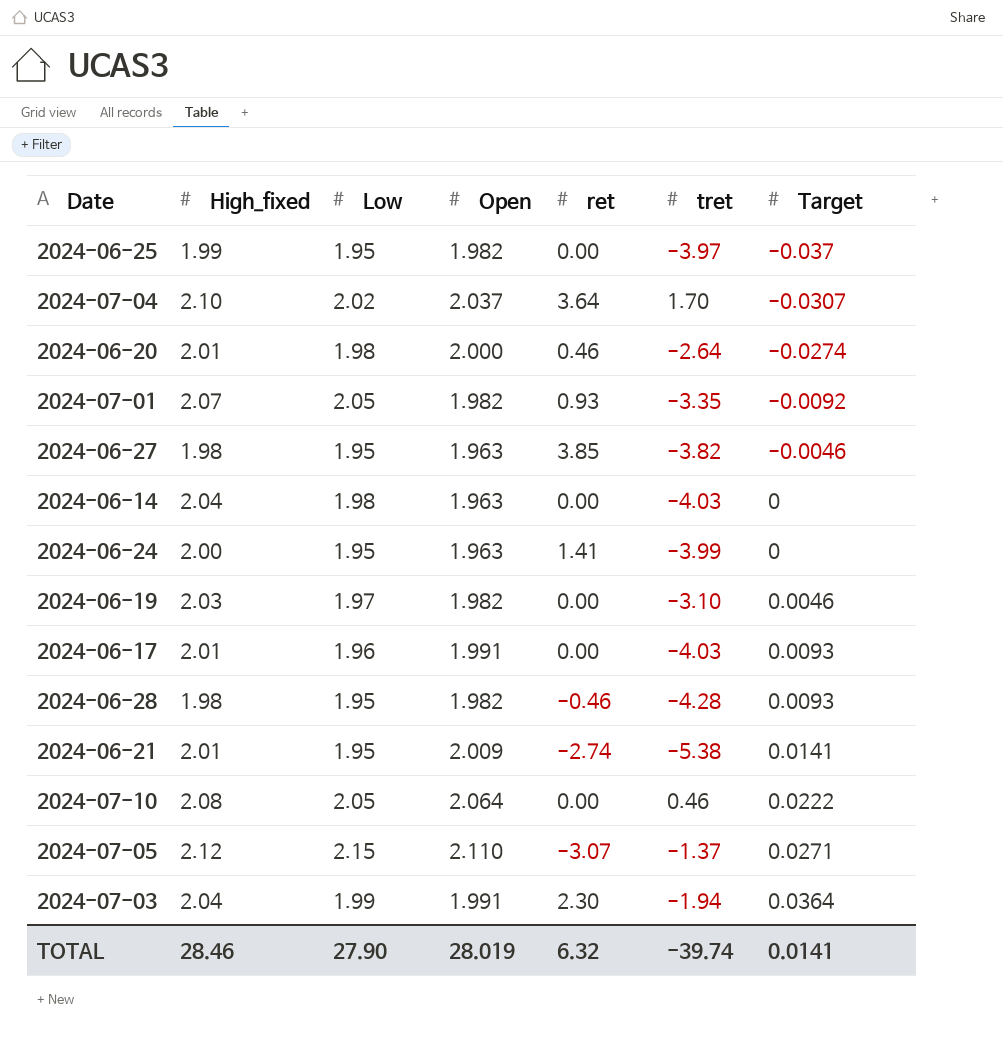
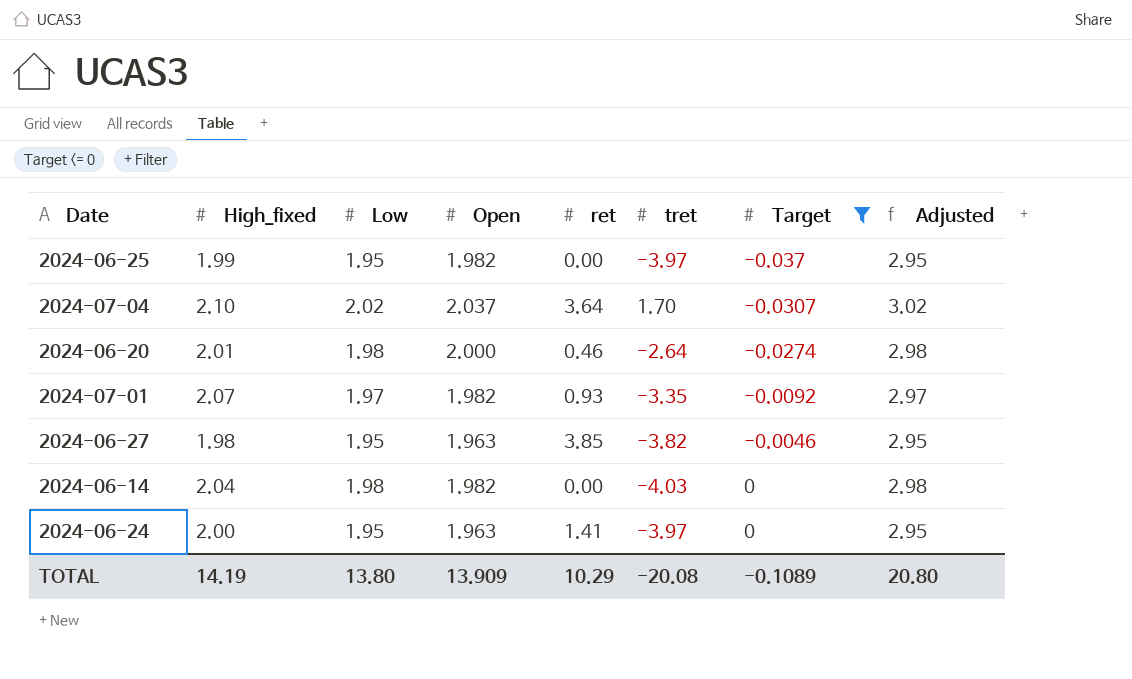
filter: none -> Target <= 0
column Adjusted | formula: none -> [Low] + 1
2024-07-01 | Low: 2.05 -> 1.97
2024-06-14 | Open: 1.963 -> 1.982
2024-06-24 | tret: -3.99 -> -3.97
TOTAL | High_fixed: 28.46 -> 14.19
TOTAL | Low: 27.90 -> 13.80
TOTAL | Open: 28.019 -> 13.909
TOTAL | ret: 6.32 -> 10.29
TOTAL | tret: -39.74 -> -20.08
TOTAL | Target: 0.0141 -> -0.1089

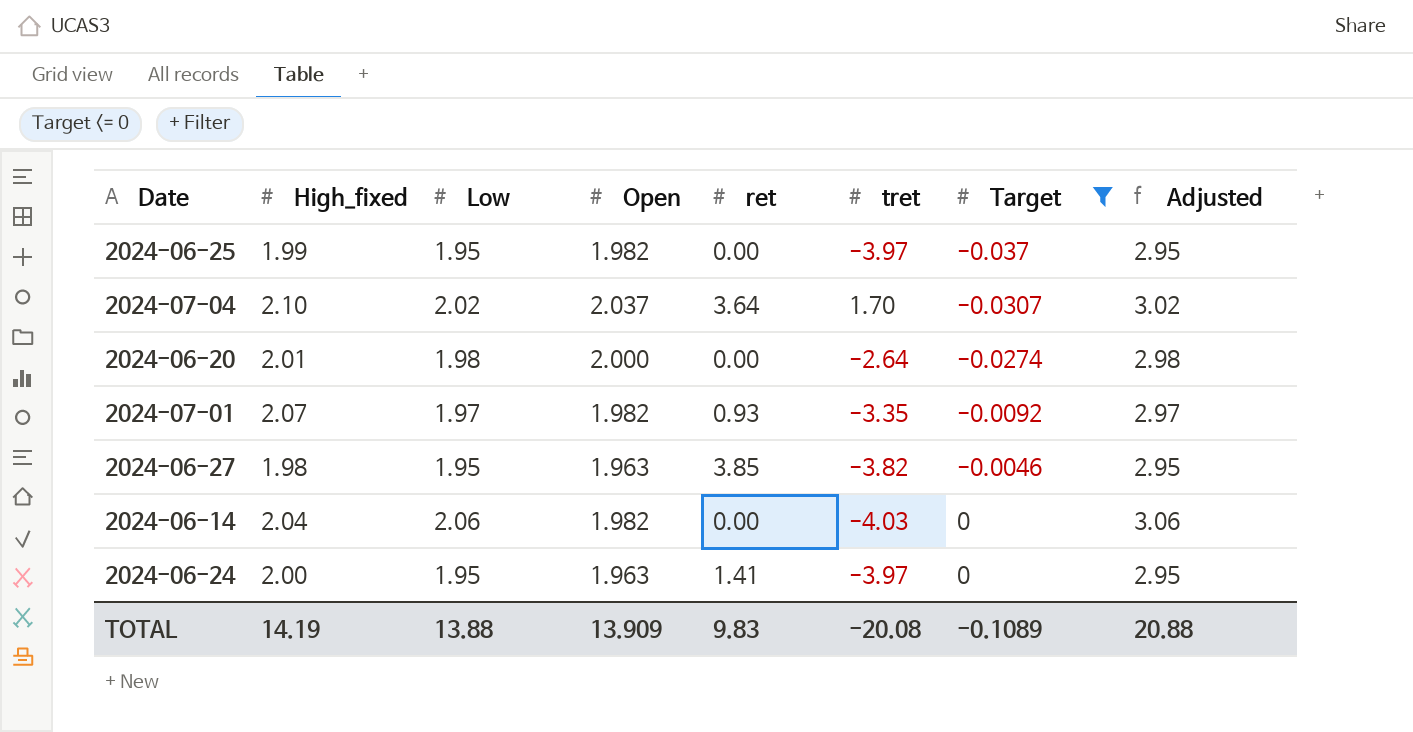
2024-06-20 | ret: 0.46 -> 0.00
2024-06-14 | Low: 1.98 -> 2.06
2024-06-14 | Adjusted: 2.98 -> 3.06
TOTAL | Low: 13.80 -> 13.88
TOTAL | ret: 10.29 -> 9.83
TOTAL | Adjusted: 20.80 -> 20.88

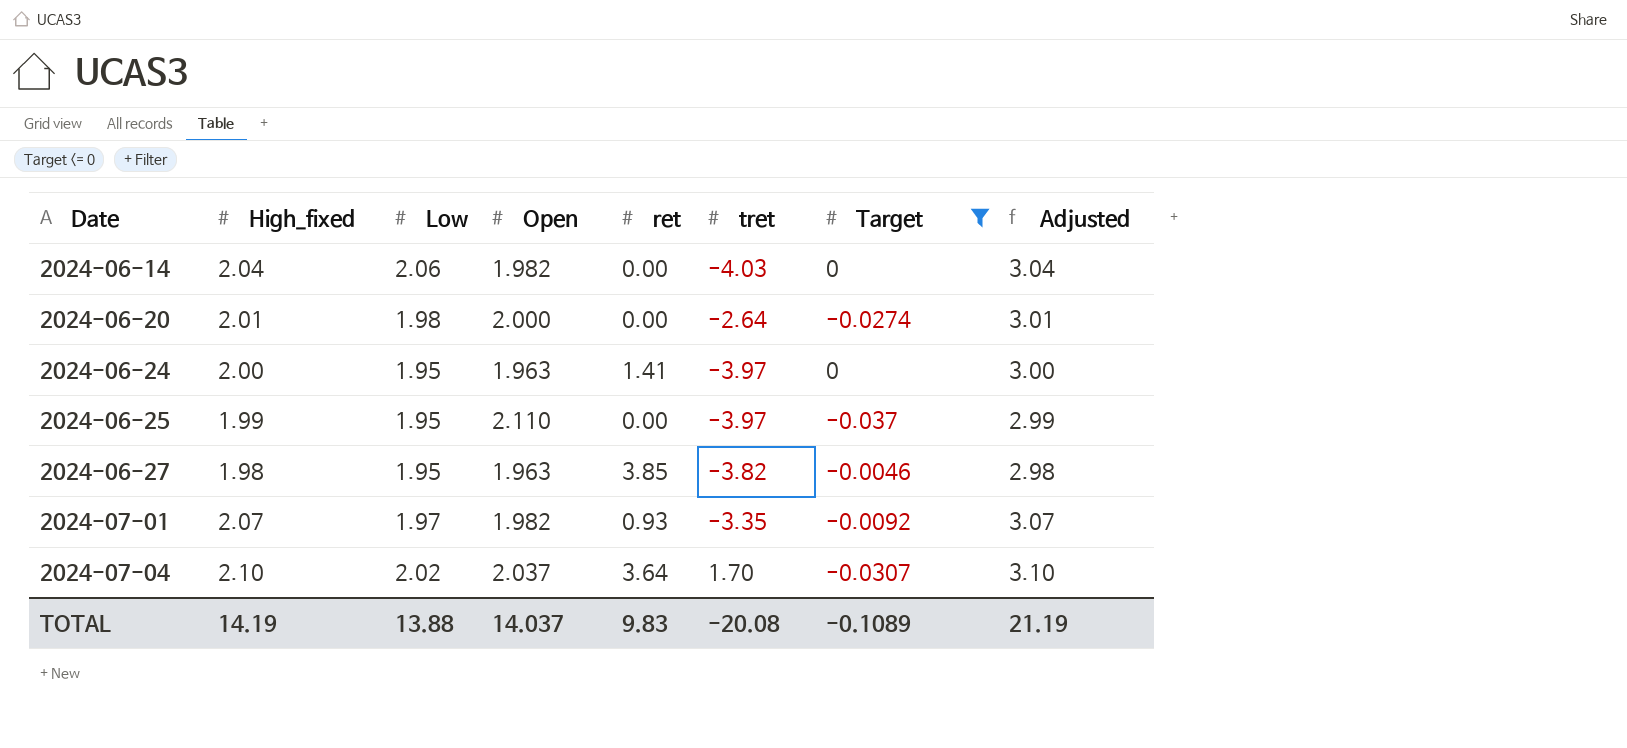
row order: Target ascending -> Date ascending
column Adjusted | formula: [Low] + 1 -> [High_fixed] + 1
2024-06-25 | Open: 1.982 -> 2.110
TOTAL | Open: 13.909 -> 14.037
TOTAL | Adjusted: 20.88 -> 21.19

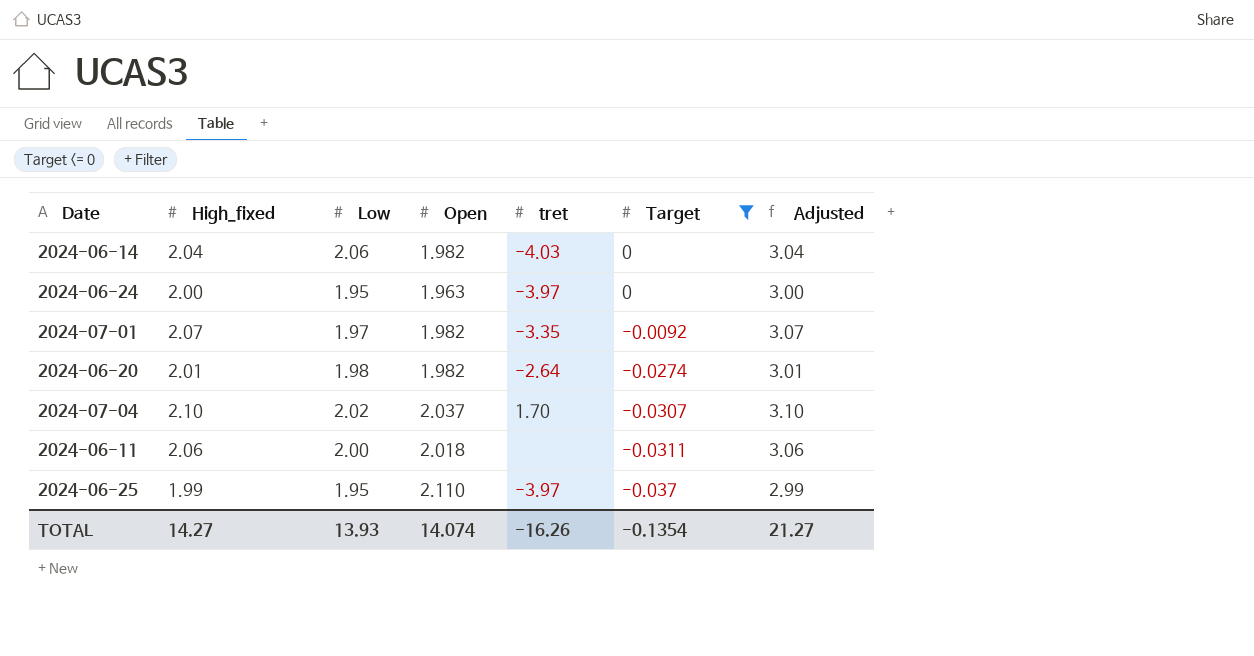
row order: Date ascending -> Target descending
column ret | position: 5 -> none
row 2024-06-27: 1.98 | 1.95 | 1.963 | 3.85 | -3.82 | -0.0046 | 2.98 -> none
2024-06-20 | Open: 2.000 -> 1.982
row 2024-06-11: none -> 2.06 | 2.00 | 2.018 | none | -0.0311 | 3.06
TOTAL | High_fixed: 14.19 -> 14.27
TOTAL | Low: 13.88 -> 13.93
TOTAL | Open: 14.037 -> 14.074
TOTAL | tret: -20.08 -> -16.26
TOTAL | Target: -0.1089 -> -0.1354
TOTAL | Adjusted: 21.19 -> 21.27

